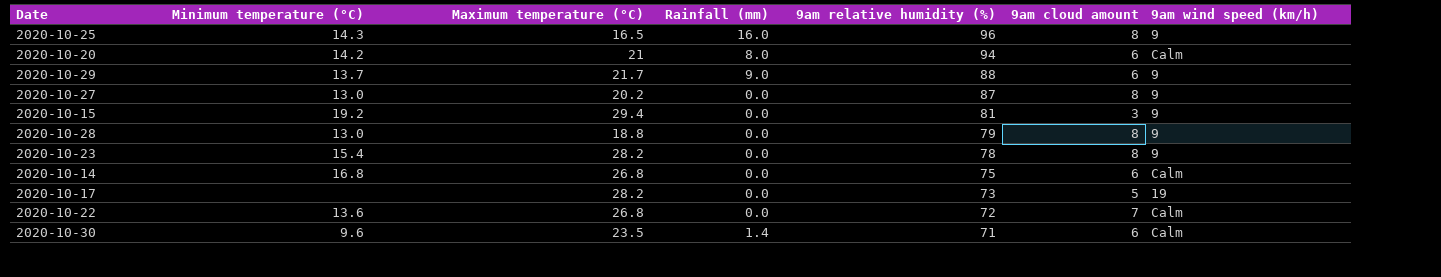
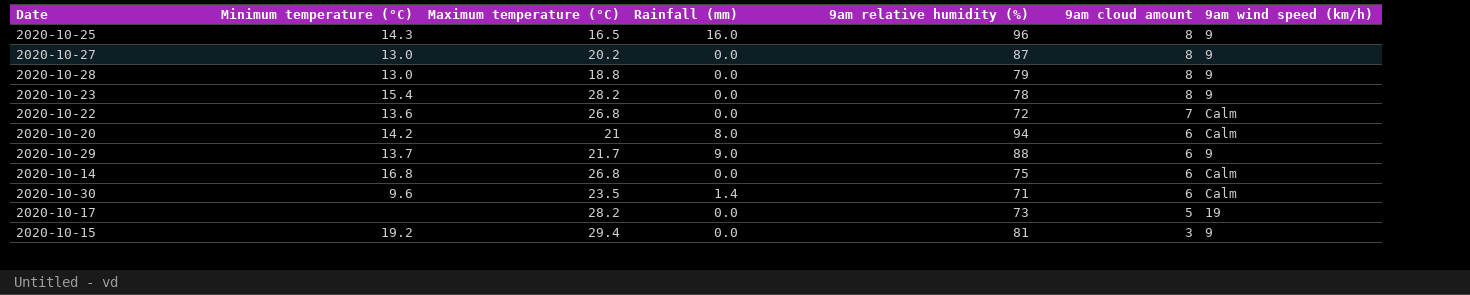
row order: 9am relative humidity (%) descending -> 9am cloud amount descending

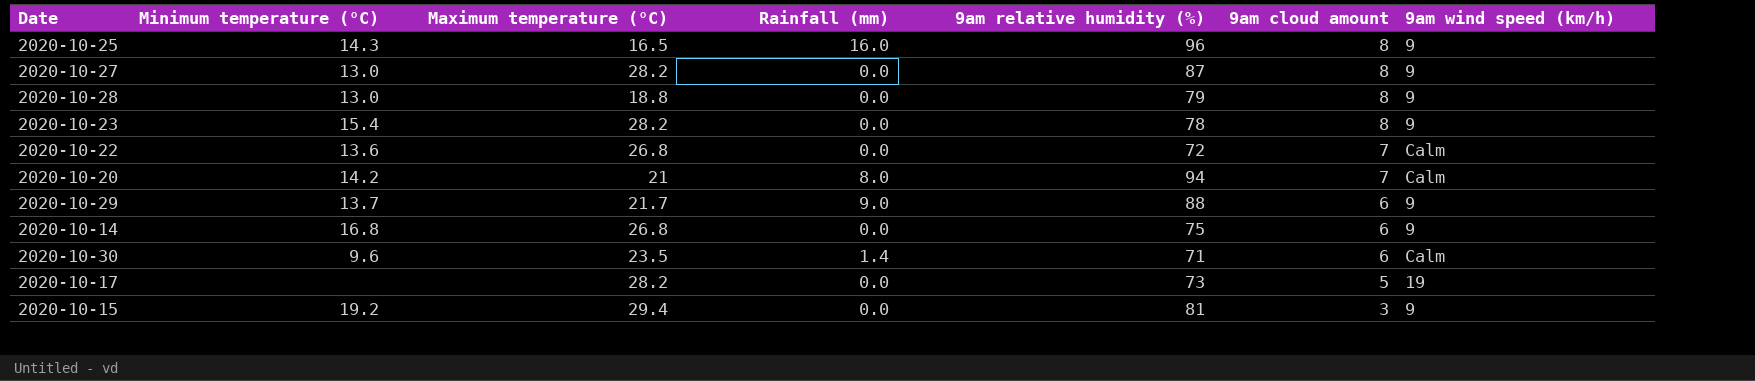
2020-10-27 | Maximum temperature (°C): 20.2 -> 28.2
2020-10-20 | 9am cloud amount: 6 -> 7
2020-10-14 | 9am wind speed (km/h): Calm -> 9

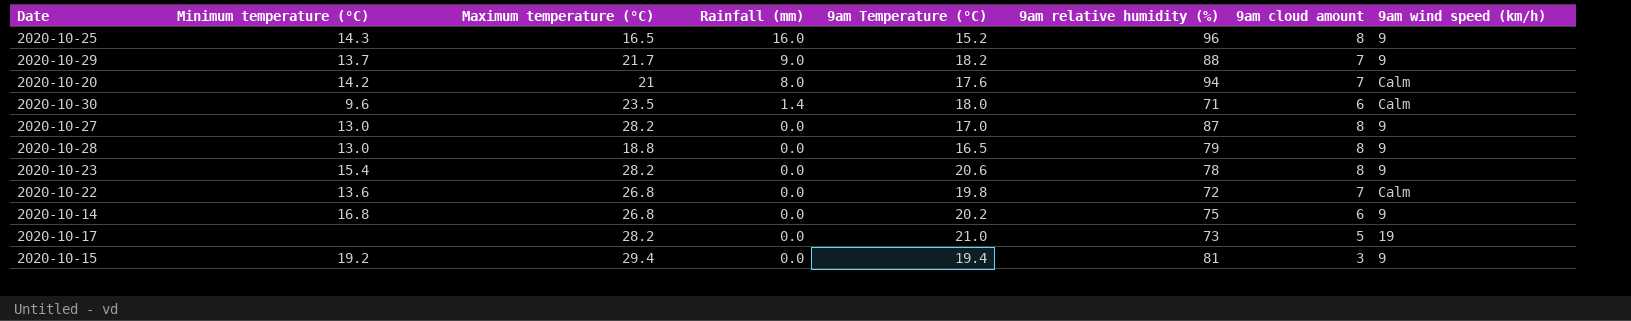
row order: 9am cloud amount descending -> Rainfall (mm) descending
column 9am Temperature (°C) | position: none -> 5
2020-10-29 | 9am cloud amount: 6 -> 7

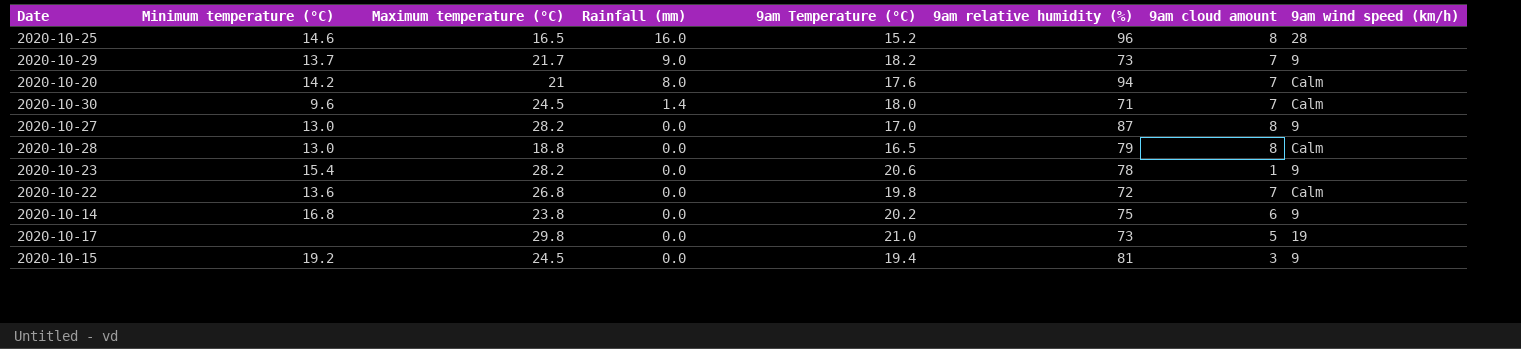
2020-10-25 | Minimum temperature (°C): 14.3 -> 14.6
2020-10-25 | 9am wind speed (km/h): 9 -> 28
2020-10-29 | 9am relative humidity (%): 88 -> 73
2020-10-30 | Maximum temperature (°C): 23.5 -> 24.5
2020-10-30 | 9am cloud amount: 6 -> 7
2020-10-28 | 9am wind speed (km/h): 9 -> Calm
2020-10-23 | 9am cloud amount: 8 -> 1
2020-10-14 | Maximum temperature (°C): 26.8 -> 23.8
2020-10-17 | Maximum temperature (°C): 28.2 -> 29.8
2020-10-15 | Maximum temperature (°C): 29.4 -> 24.5

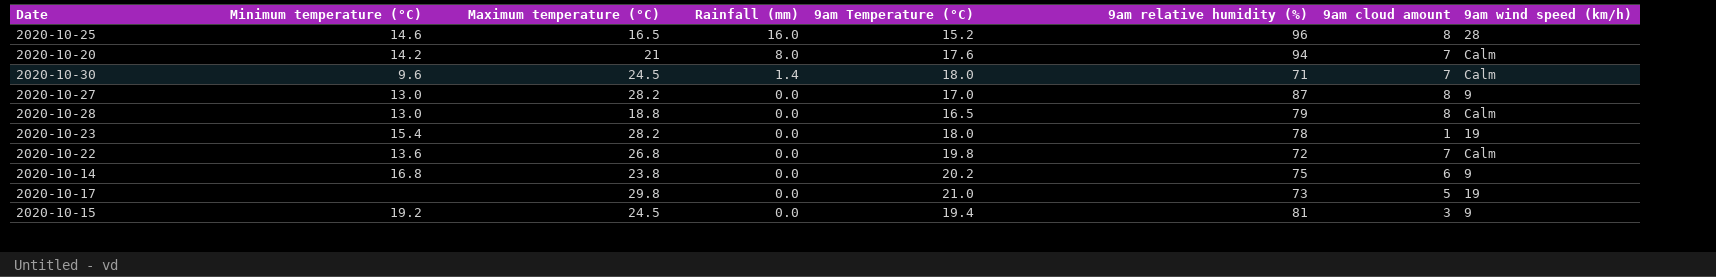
row 2020-10-29: 13.7 | 21.7 | 9.0 | 18.2 | 73 | 7 | 9 -> none
2020-10-23 | 9am Temperature (°C): 20.6 -> 18.0
2020-10-23 | 9am wind speed (km/h): 9 -> 19

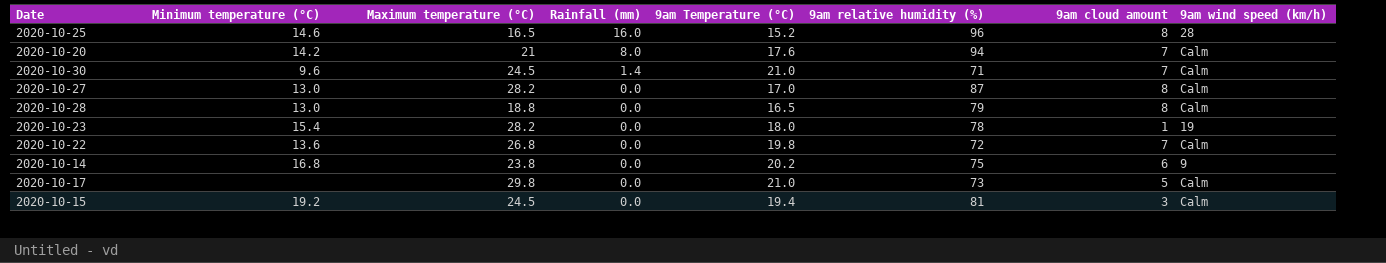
2020-10-30 | 9am Temperature (°C): 18.0 -> 21.0
2020-10-27 | 9am wind speed (km/h): 9 -> Calm
2020-10-17 | 9am wind speed (km/h): 19 -> Calm
2020-10-15 | 9am wind speed (km/h): 9 -> Calm

